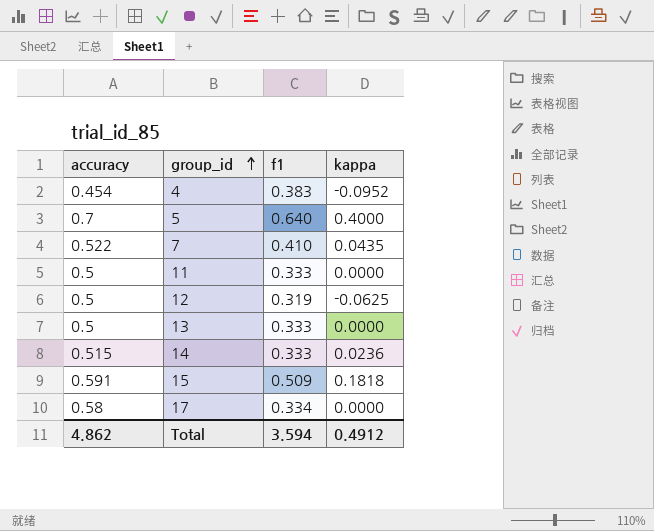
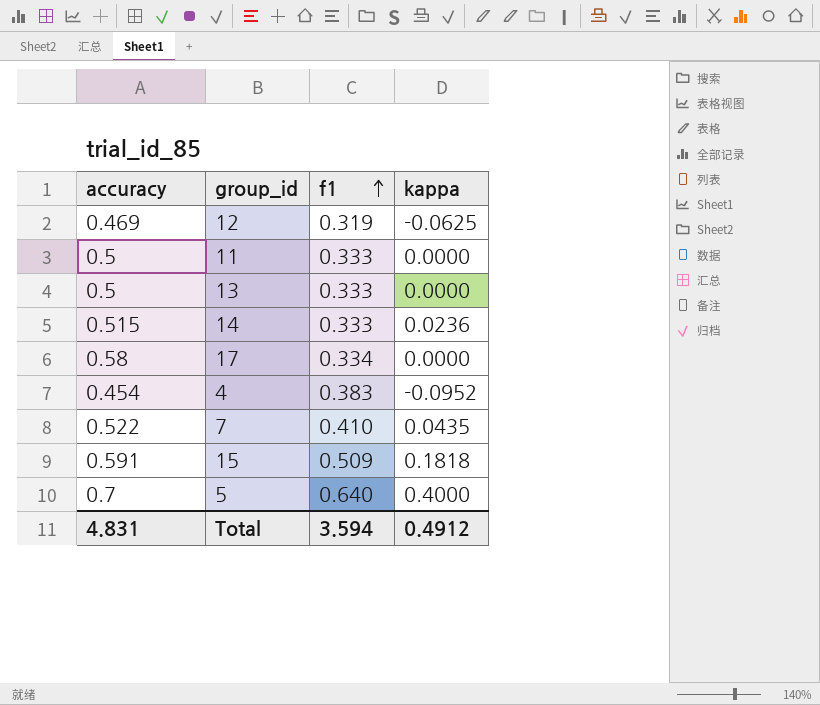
row order: group_id ascending -> f1 ascending
12 | accuracy: 0.5 -> 0.469
Total | accuracy: 4.862 -> 4.831

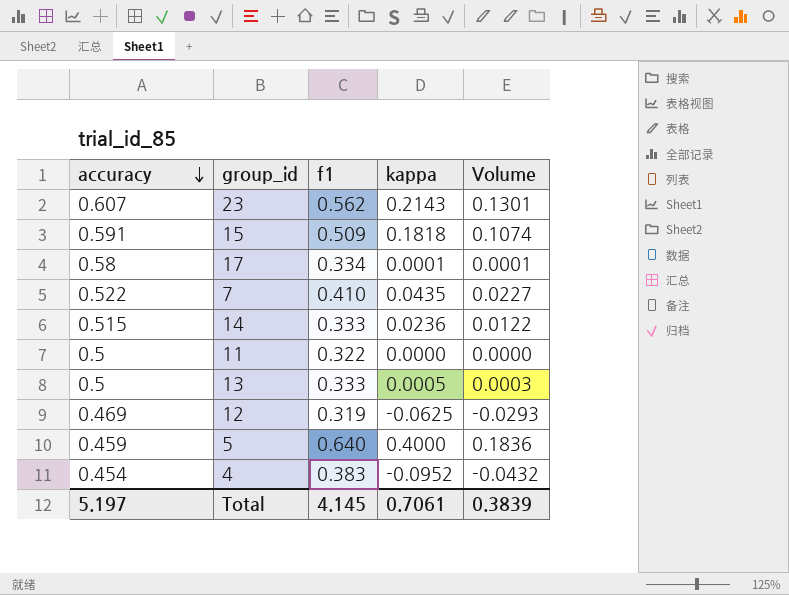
row order: f1 ascending -> accuracy descending
column Volume | formula: none -> [accuracy] * [kappa]
row 23: none -> 0.607 | 0.562 | 0.2143 | 0.1301
17 | kappa: 0.0000 -> 0.0001
11 | f1: 0.333 -> 0.322
13 | kappa: 0.0000 -> 0.0005
5 | accuracy: 0.7 -> 0.459
Total | accuracy: 4.831 -> 5.197
Total | f1: 3.594 -> 4.145
Total | kappa: 0.4912 -> 0.7061

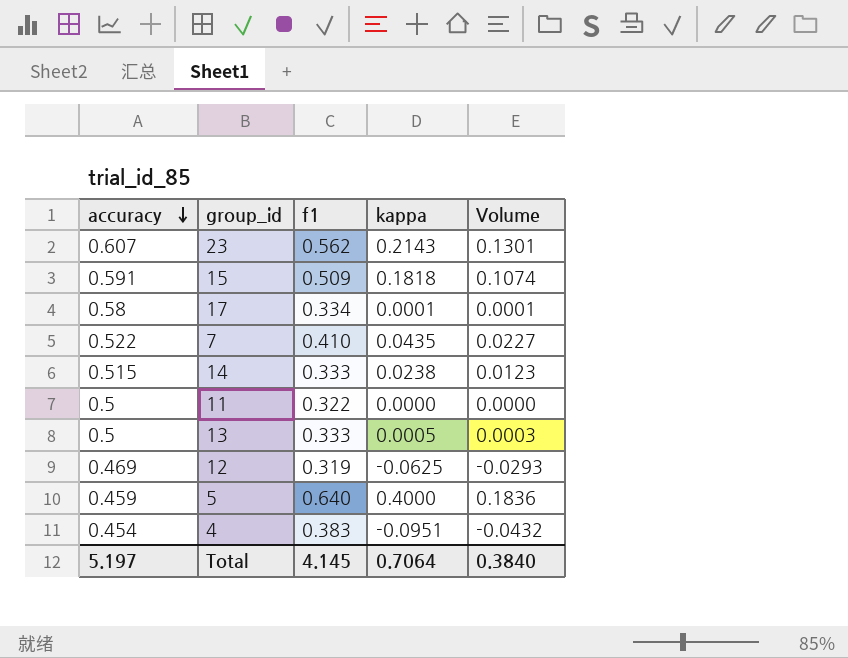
14 | kappa: 0.0236 -> 0.0238
14 | Volume: 0.0122 -> 0.0123
4 | kappa: -0.0952 -> -0.0951
Total | kappa: 0.7061 -> 0.7064
Total | Volume: 0.3839 -> 0.3840

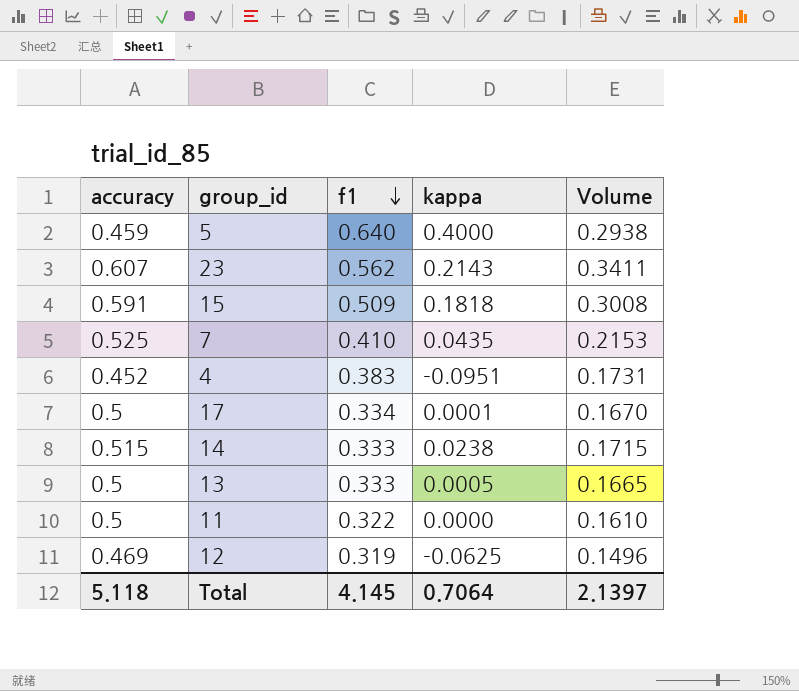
row order: accuracy descending -> f1 descending
column Volume | formula: [accuracy] * [kappa] -> [accuracy] * [f1]
7 | accuracy: 0.522 -> 0.525
4 | accuracy: 0.454 -> 0.452
17 | accuracy: 0.58 -> 0.5
Total | accuracy: 5.197 -> 5.118
Total | Volume: 0.3840 -> 2.1397

